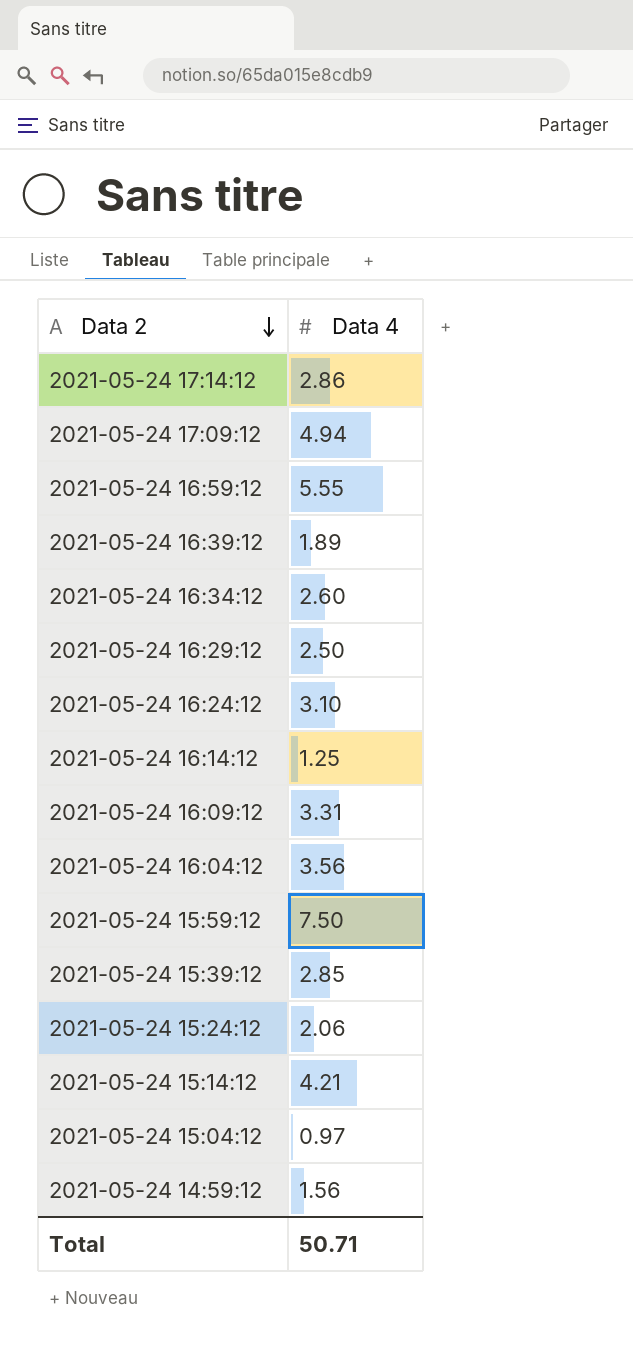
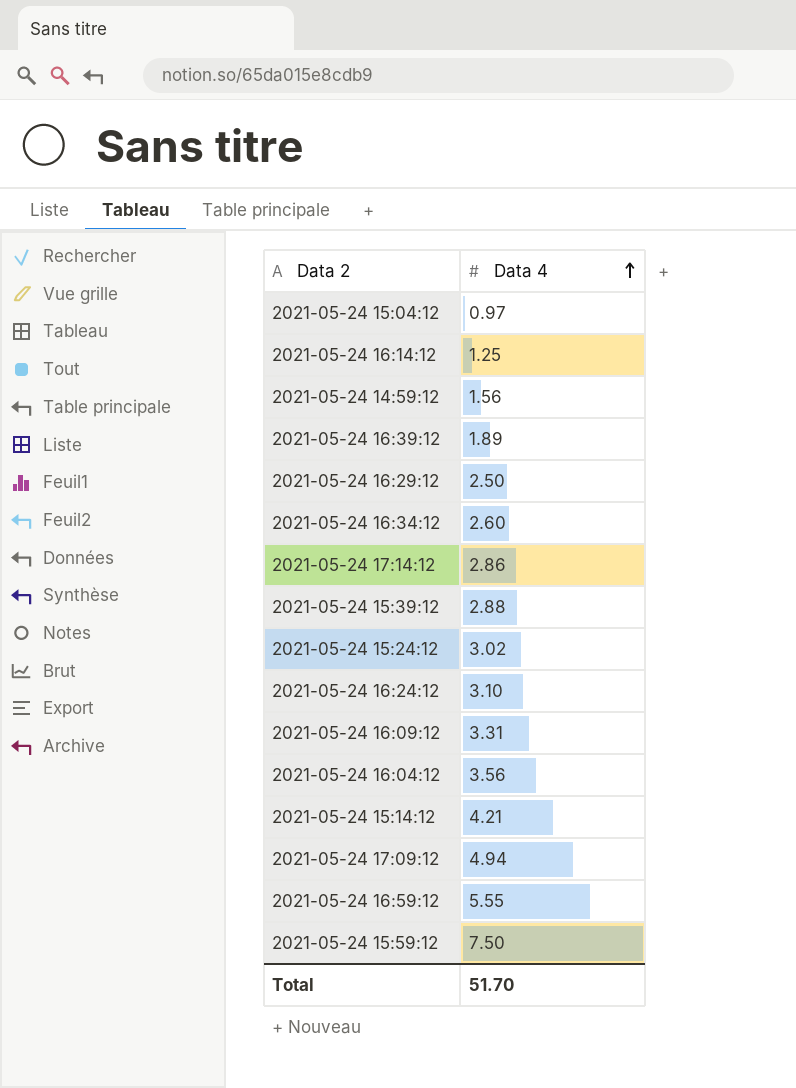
row order: Data 2 descending -> Data 4 ascending
2021-05-24 15:39:12 | Data 4: 2.85 -> 2.88
2021-05-24 15:24:12 | Data 4: 2.06 -> 3.02
Total | Data 4: 50.71 -> 51.70

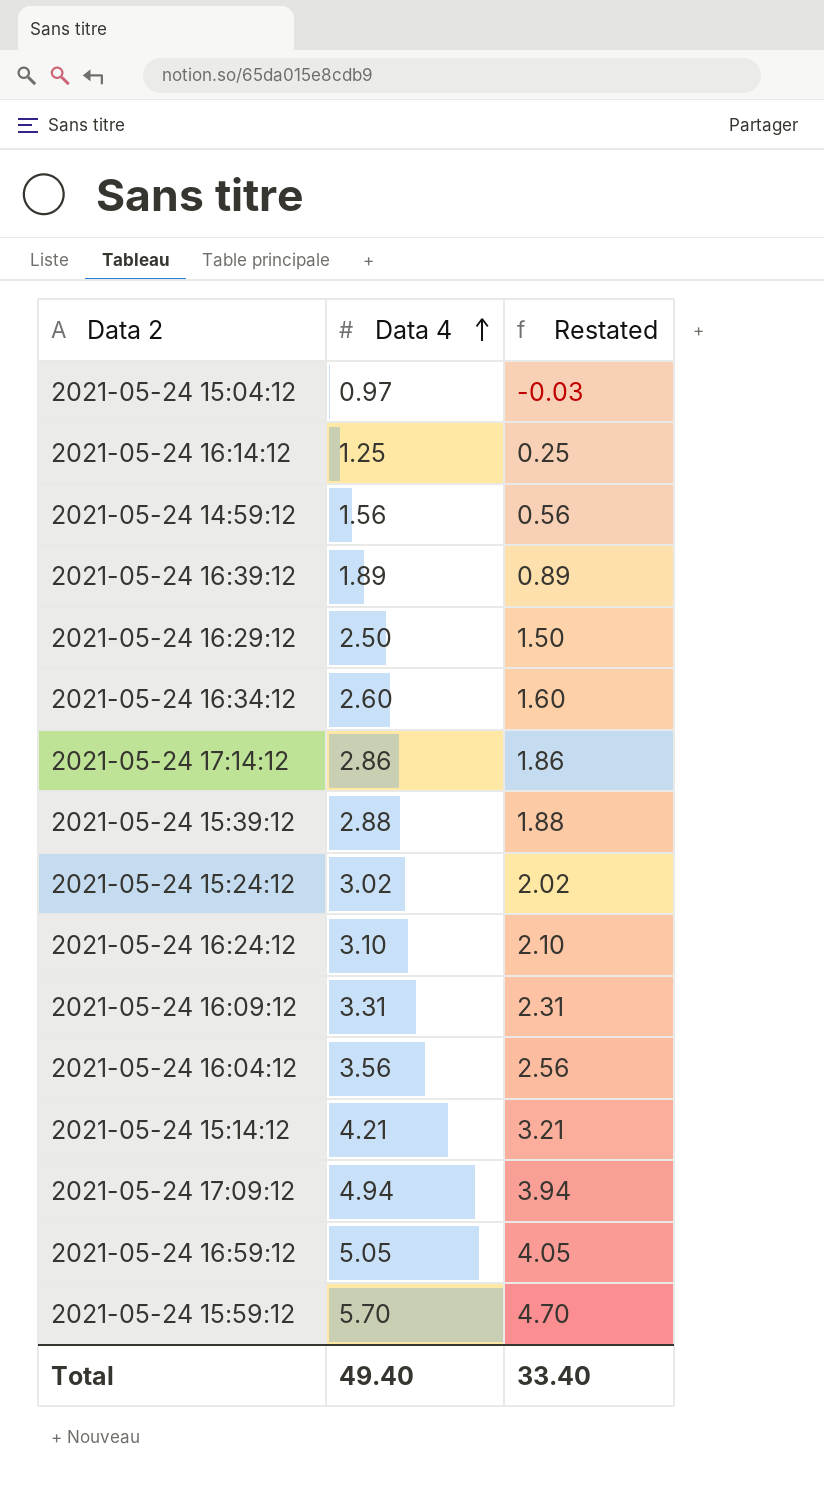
column Restated | formula: none -> [Data 4] - 1
2021-05-24 16:59:12 | Data 4: 5.55 -> 5.05
2021-05-24 15:59:12 | Data 4: 7.50 -> 5.70
Total | Data 4: 51.70 -> 49.40

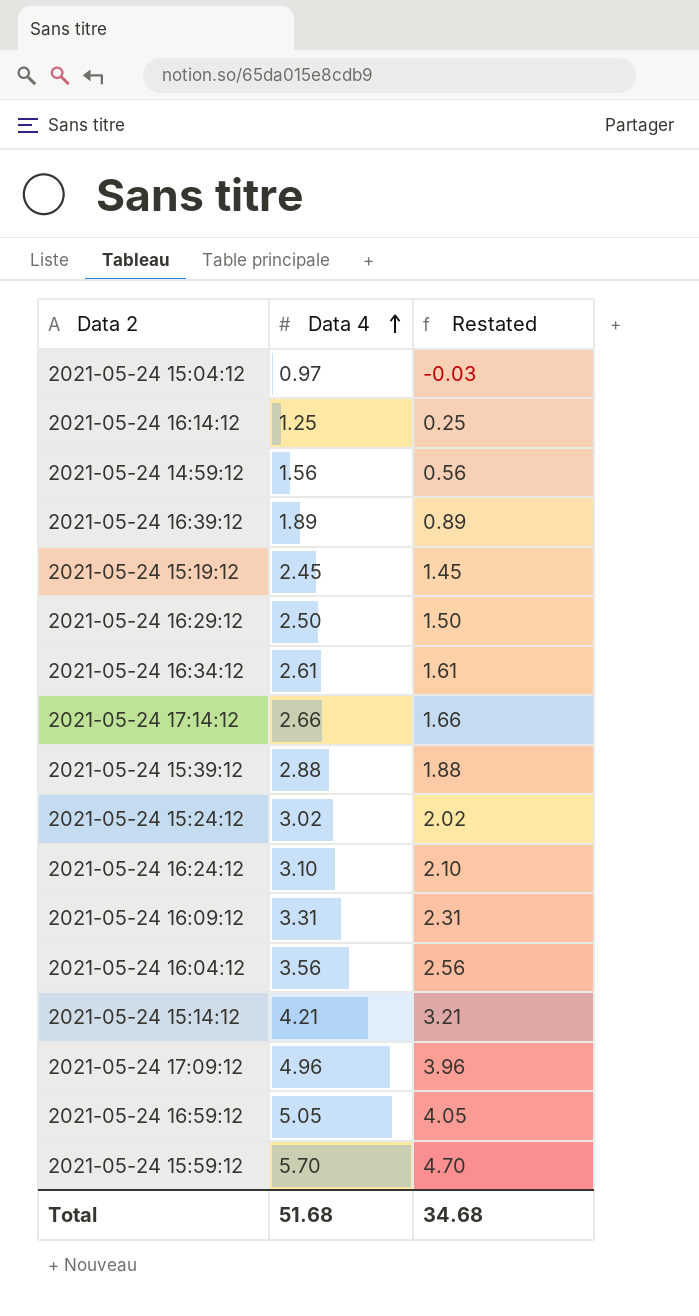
row 2021-05-24 15:19:12: none -> 2.45 | 1.45
2021-05-24 16:34:12 | Data 4: 2.60 -> 2.61
2021-05-24 16:34:12 | Restated: 1.60 -> 1.61
2021-05-24 17:14:12 | Data 4: 2.86 -> 2.66
2021-05-24 17:14:12 | Restated: 1.86 -> 1.66
2021-05-24 17:09:12 | Data 4: 4.94 -> 4.96
2021-05-24 17:09:12 | Restated: 3.94 -> 3.96
Total | Data 4: 49.40 -> 51.68
Total | Restated: 33.40 -> 34.68

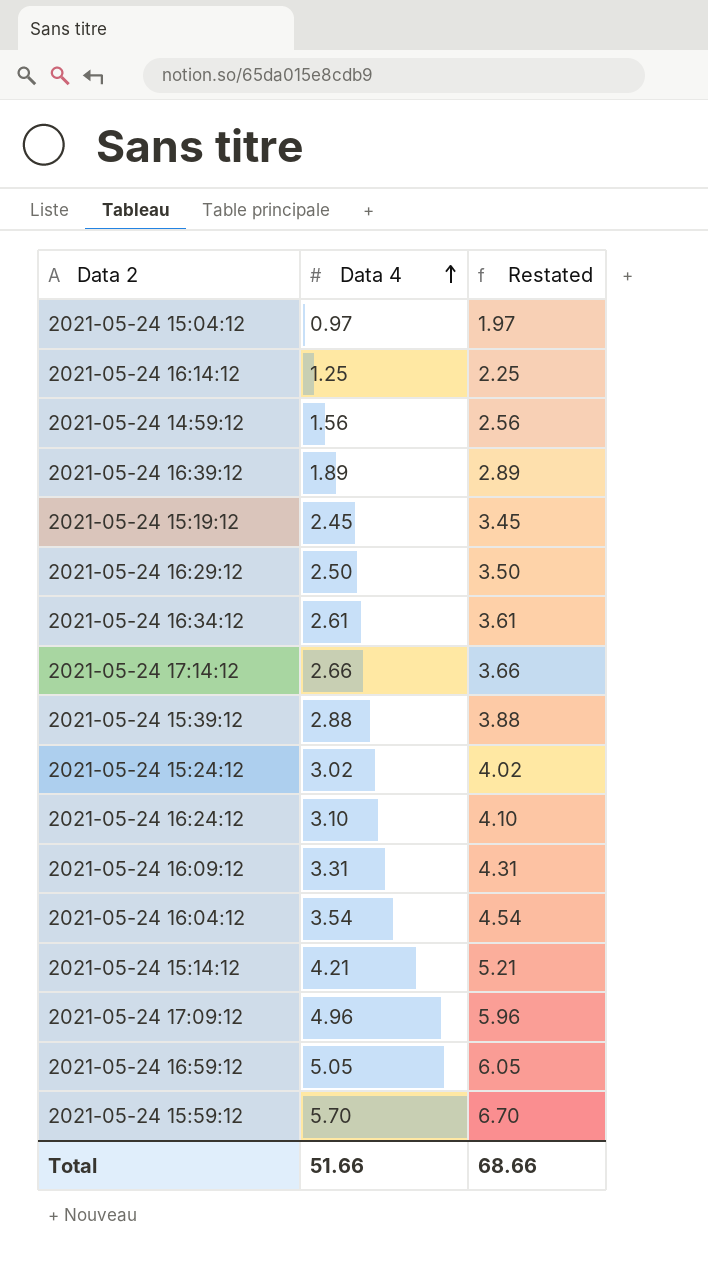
column Restated | formula: [Data 4] - 1 -> [Data 4] + 1
2021-05-24 16:04:12 | Data 4: 3.56 -> 3.54
Total | Data 4: 51.68 -> 51.66
Total | Restated: 34.68 -> 68.66

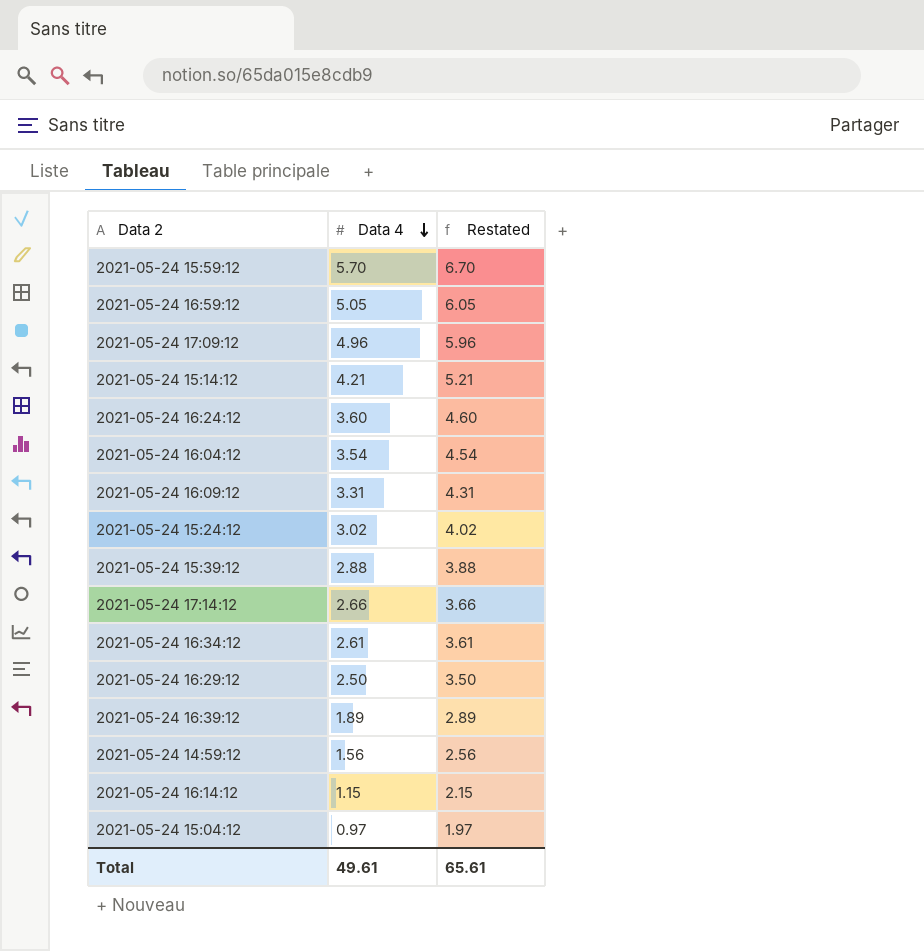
row order: Data 4 ascending -> Data 4 descending
row 2021-05-24 15:19:12: 2.45 | 3.45 -> none
2021-05-24 16:24:12 | Data 4: 3.10 -> 3.60
2021-05-24 16:24:12 | Restated: 4.10 -> 4.60
2021-05-24 16:14:12 | Data 4: 1.25 -> 1.15
2021-05-24 16:14:12 | Restated: 2.25 -> 2.15
Total | Data 4: 51.66 -> 49.61
Total | Restated: 68.66 -> 65.61

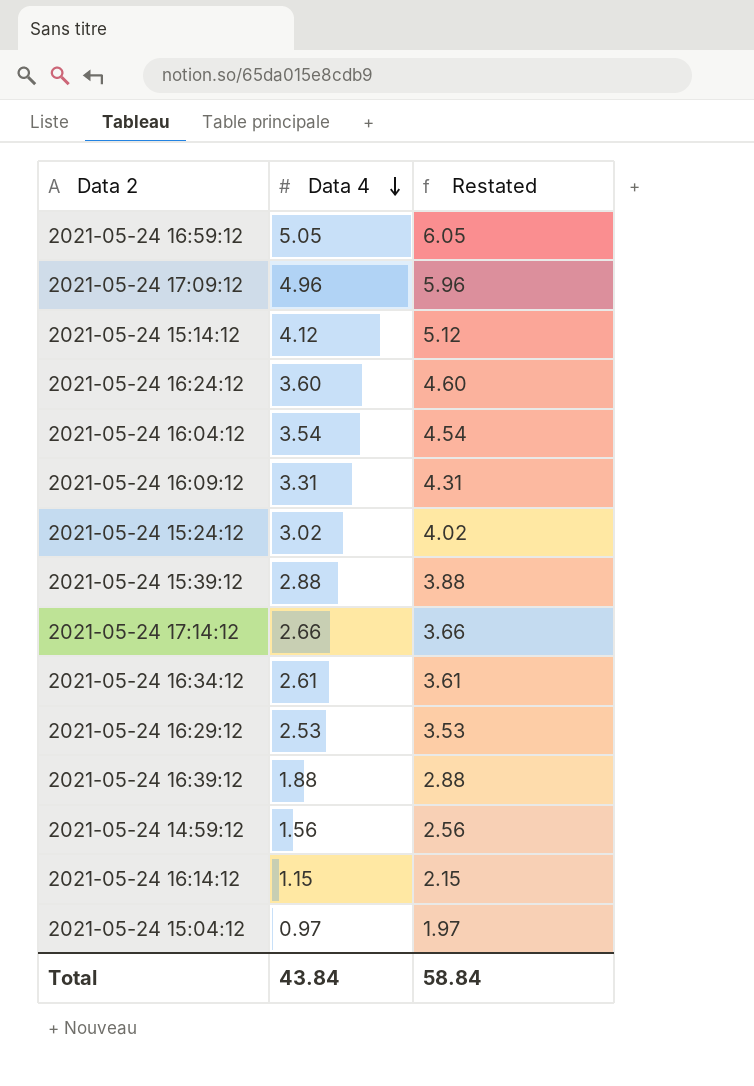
row 2021-05-24 15:59:12: 5.70 | 6.70 -> none
2021-05-24 15:14:12 | Data 4: 4.21 -> 4.12
2021-05-24 15:14:12 | Restated: 5.21 -> 5.12
2021-05-24 16:29:12 | Data 4: 2.50 -> 2.53
2021-05-24 16:29:12 | Restated: 3.50 -> 3.53
2021-05-24 16:39:12 | Data 4: 1.89 -> 1.88
2021-05-24 16:39:12 | Restated: 2.89 -> 2.88
Total | Data 4: 49.61 -> 43.84
Total | Restated: 65.61 -> 58.84

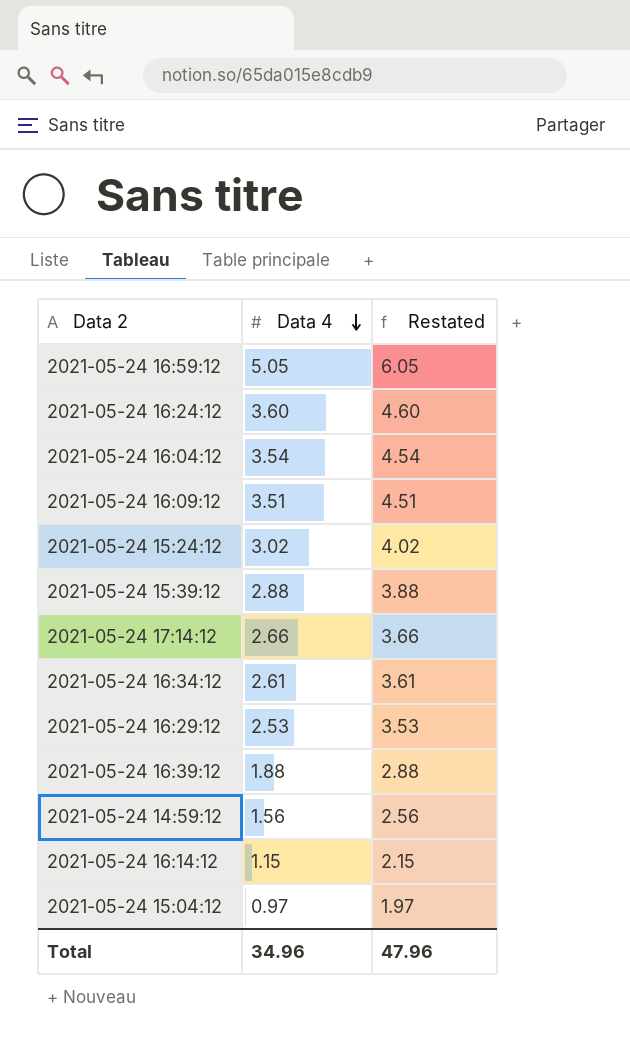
row 2021-05-24 17:09:12: 4.96 | 5.96 -> none
row 2021-05-24 15:14:12: 4.12 | 5.12 -> none
2021-05-24 16:09:12 | Data 4: 3.31 -> 3.51
2021-05-24 16:09:12 | Restated: 4.31 -> 4.51
Total | Data 4: 43.84 -> 34.96
Total | Restated: 58.84 -> 47.96

